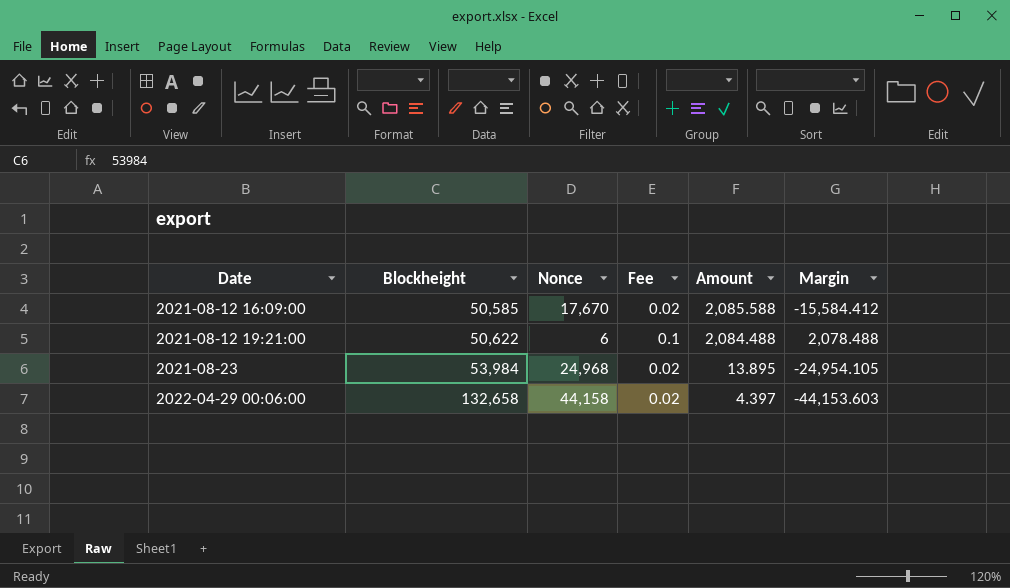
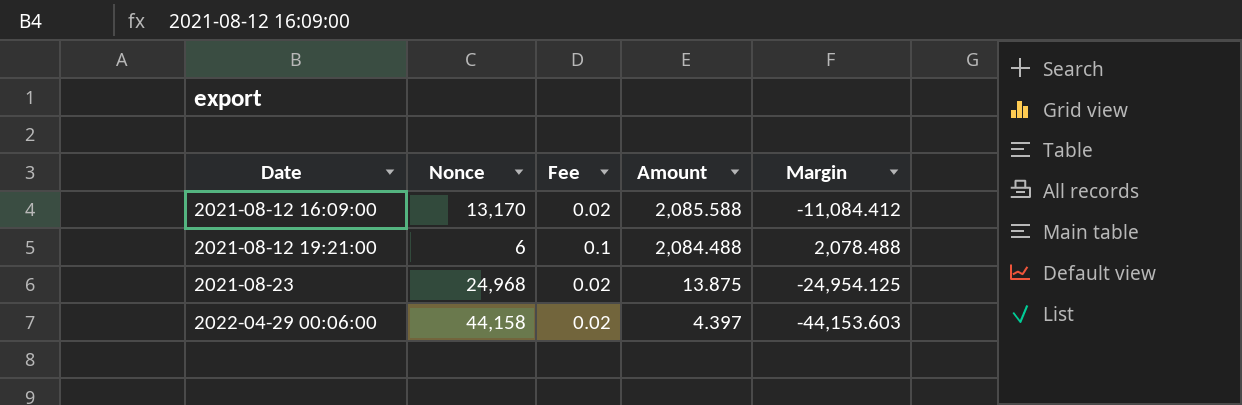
column Blockheight | position: 2 -> none
2021-08-12 16:09:00 | Nonce: 17,670 -> 13,170
2021-08-12 16:09:00 | Margin: -15,584.412 -> -11,084.412
2021-08-23 | Amount: 13.895 -> 13.875
2021-08-23 | Margin: -24,954.105 -> -24,954.125

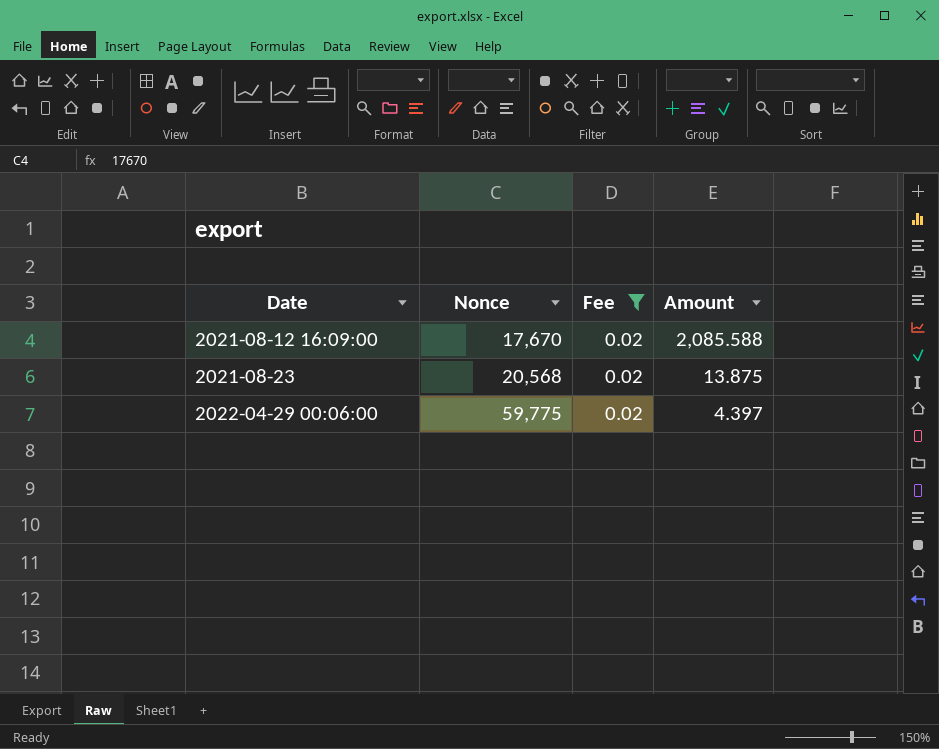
filter: none -> Fee = 0.02
column Margin | formula: [Amount] - [Nonce] -> none
2021-08-12 16:09:00 | Nonce: 13,170 -> 17,670
2021-08-23 | Nonce: 24,968 -> 20,568
2022-04-29 00:06:00 | Nonce: 44,158 -> 59,775

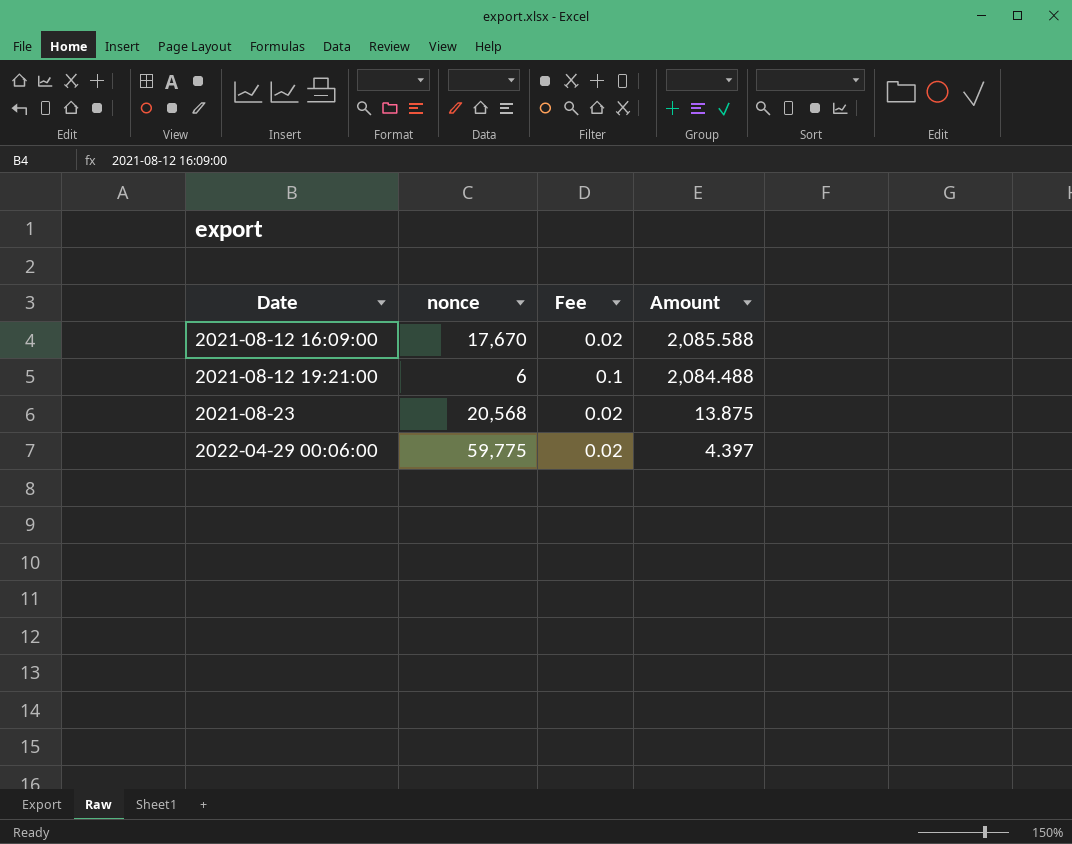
filter: Fee = 0.02 -> none
column name: Nonce -> nonce

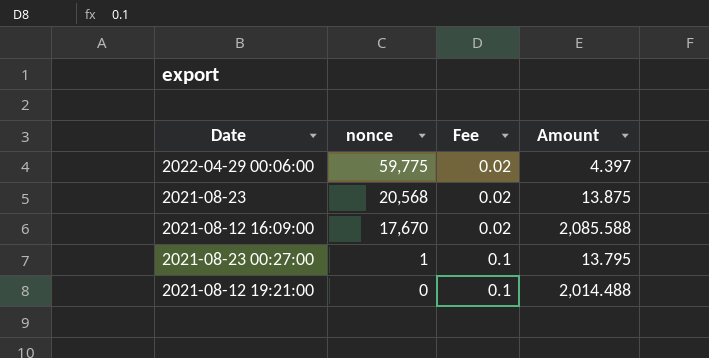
row order: Date ascending -> nonce descending
row 2021-08-23 00:27:00: none -> 1 | 0.1 | 13.795
2021-08-12 19:21:00 | nonce: 6 -> 0
2021-08-12 19:21:00 | Amount: 2,084.488 -> 2,014.488

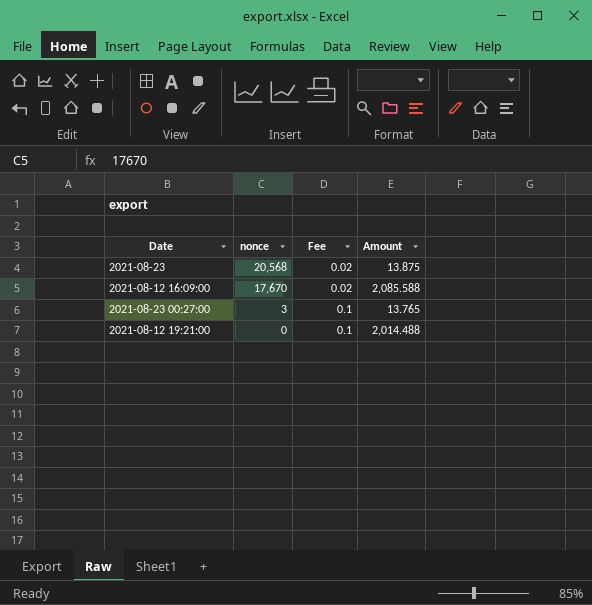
row 2022-04-29 00:06:00: 59,775 | 0.02 | 4.397 -> none
2021-08-23 00:27:00 | nonce: 1 -> 3
2021-08-23 00:27:00 | Amount: 13.795 -> 13.765

